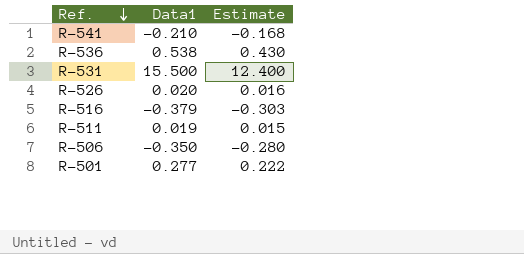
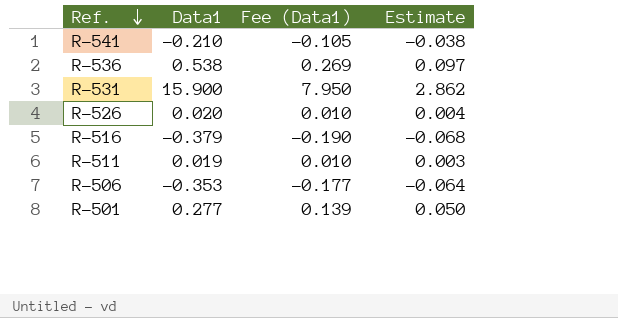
column Fee (Data1) | formula: none -> [Data1] * 0.5
column Estimate | formula: [Data1] * 0.8 -> [Data1] * 0.18
R-531 | Data1: 15.500 -> 15.900
R-506 | Data1: -0.350 -> -0.353

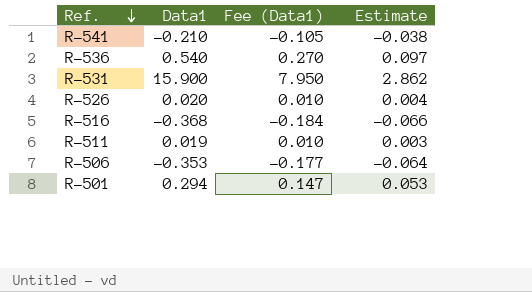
R-536 | Data1: 0.538 -> 0.540
R-536 | Fee (Data1): 0.269 -> 0.270
R-516 | Data1: -0.379 -> -0.368
R-516 | Fee (Data1): -0.190 -> -0.184
R-516 | Estimate: -0.068 -> -0.066
R-501 | Data1: 0.277 -> 0.294
R-501 | Fee (Data1): 0.139 -> 0.147
R-501 | Estimate: 0.050 -> 0.053

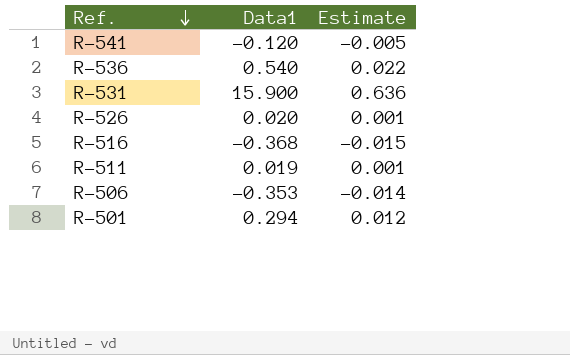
column Fee (Data1) | formula: [Data1] * 0.5 -> none
column Estimate | formula: [Data1] * 0.18 -> [Data1] * 0.04
R-541 | Data1: -0.210 -> -0.120

